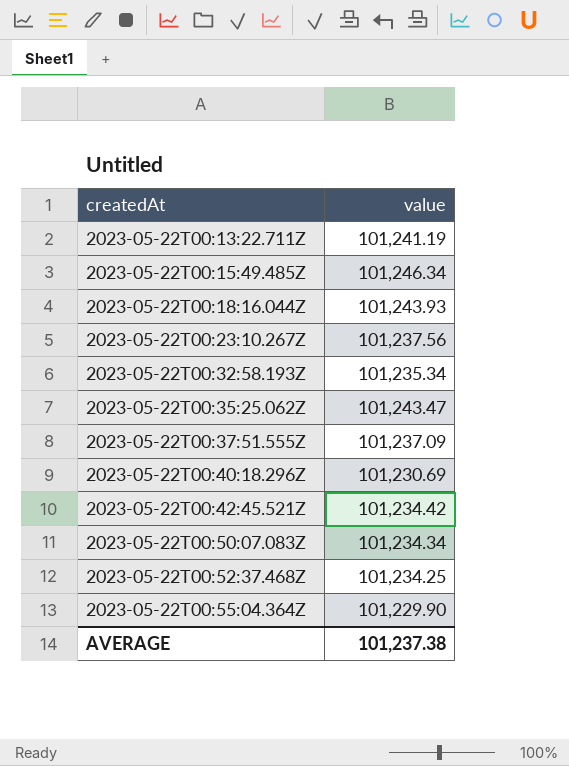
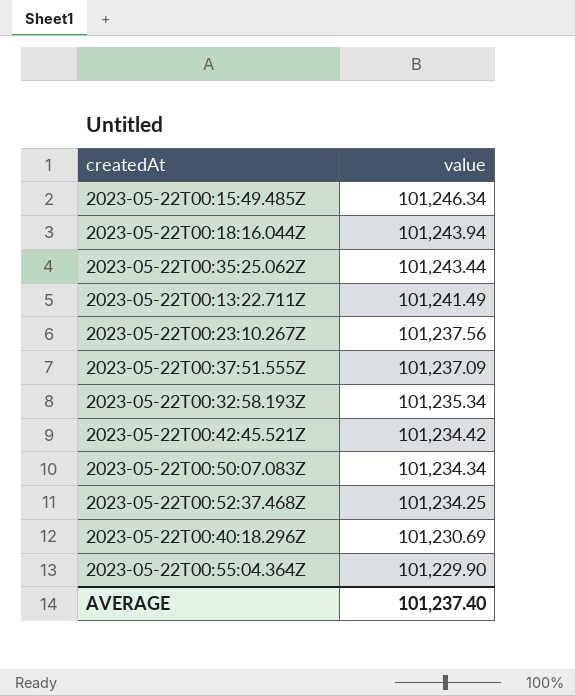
row order: createdAt ascending -> value descending
2023-05-22T00:18:16.044Z | value: 101,243.93 -> 101,243.94
2023-05-22T00:35:25.062Z | value: 101,243.47 -> 101,243.44
2023-05-22T00:13:22.711Z | value: 101,241.19 -> 101,241.49
AVERAGE | value: 101,237.38 -> 101,237.40

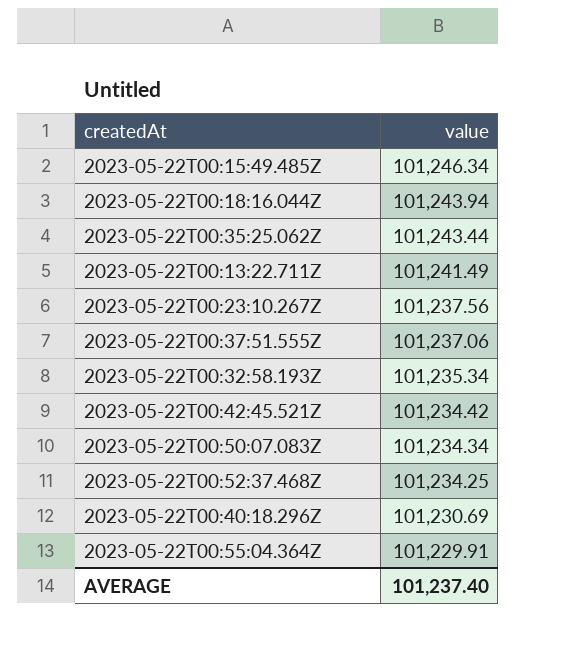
2023-05-22T00:37:51.555Z | value: 101,237.09 -> 101,237.06
2023-05-22T00:55:04.364Z | value: 101,229.90 -> 101,229.91

